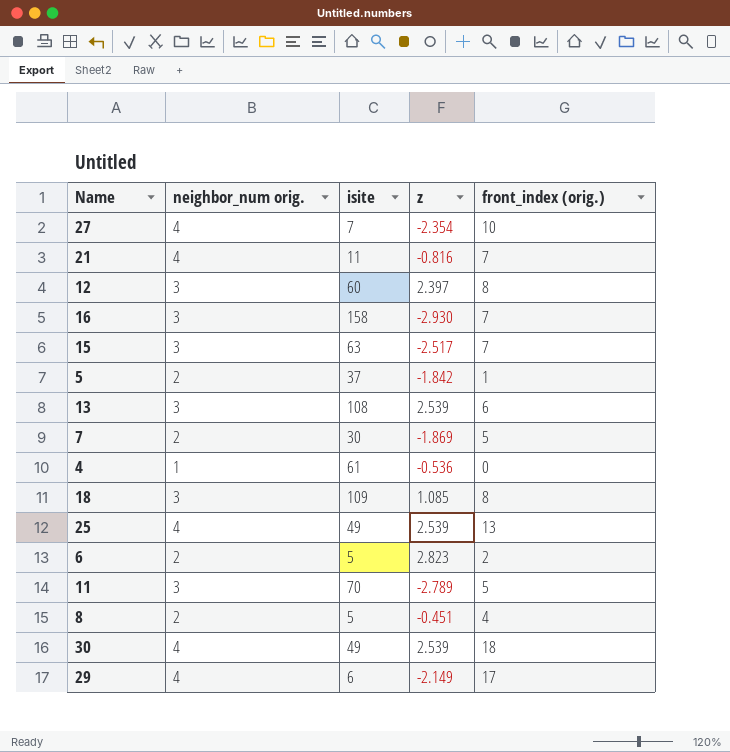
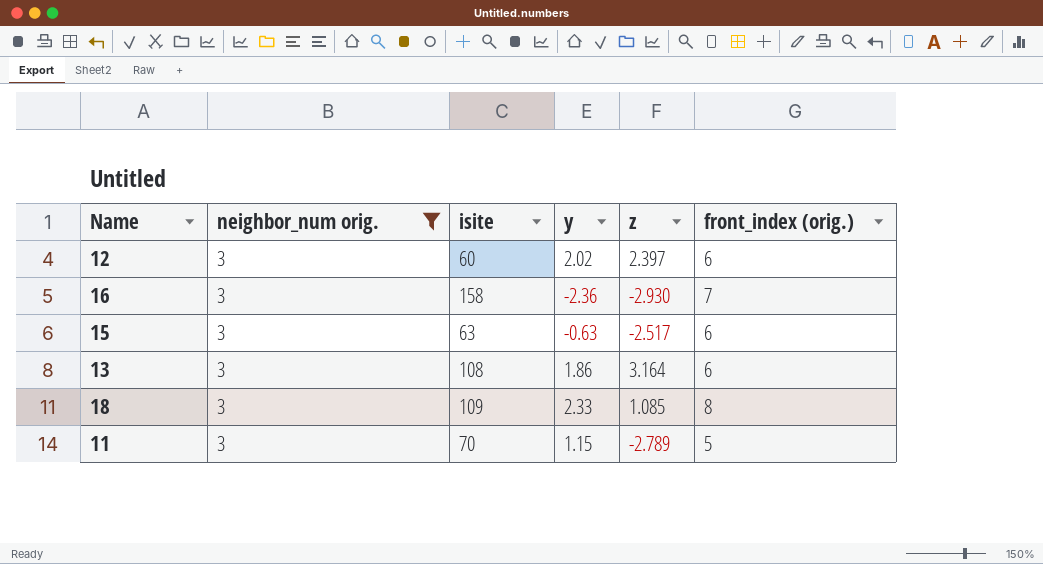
filter: none -> neighbor_num orig. = 3
column y | position: none -> 4
12 | front_index (orig.): 8 -> 6
15 | front_index (orig.): 7 -> 6
13 | z: 2.539 -> 3.164

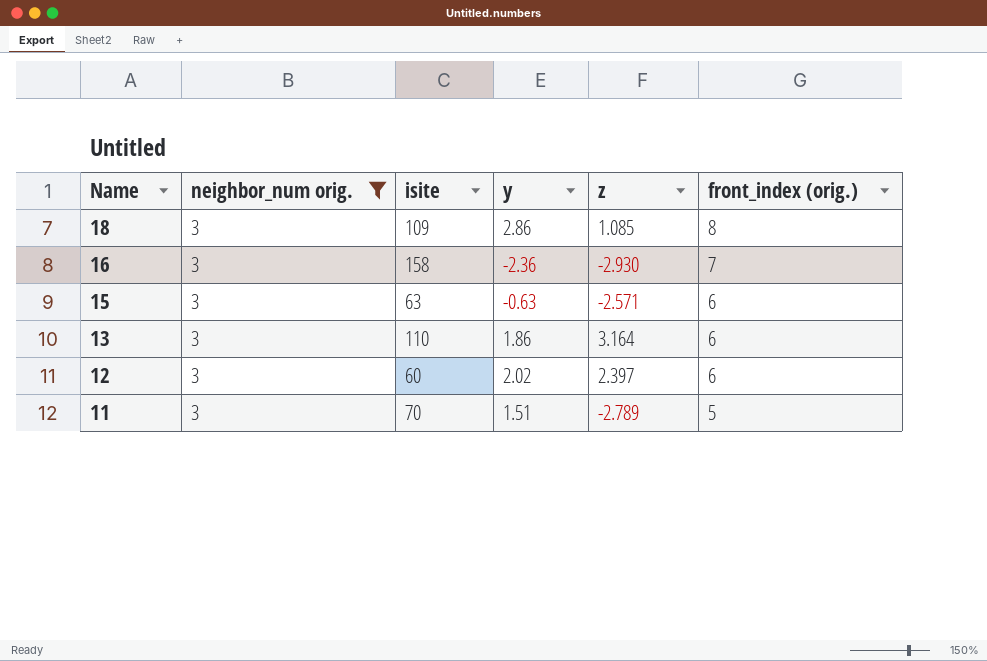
row order: none -> Name descending
18 | y: 2.33 -> 2.86
15 | z: -2.517 -> -2.571
13 | isite: 108 -> 110
11 | y: 1.15 -> 1.51

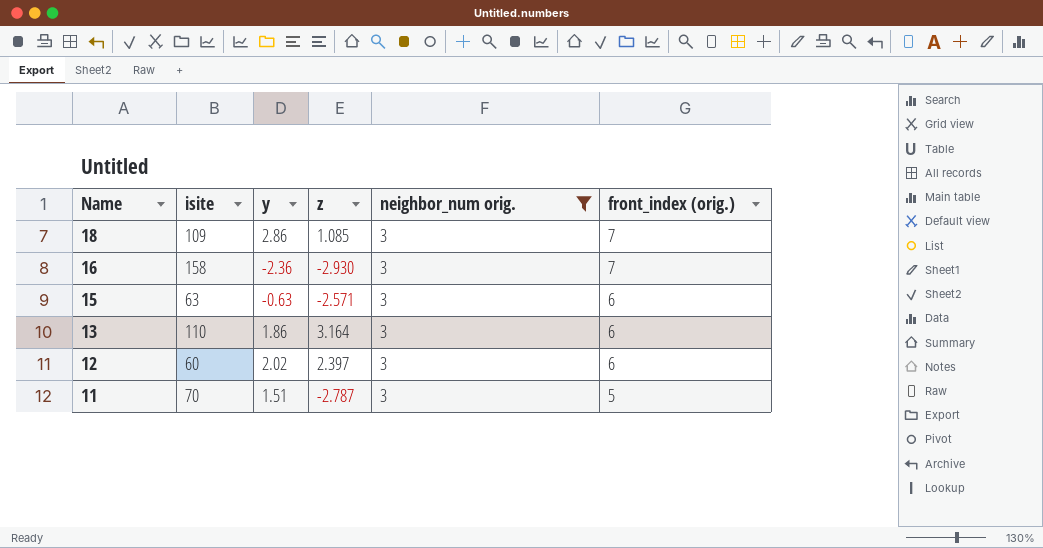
column neighbor_num orig. | position: 2 -> 5
18 | front_index (orig.): 8 -> 7
11 | z: -2.789 -> -2.787

